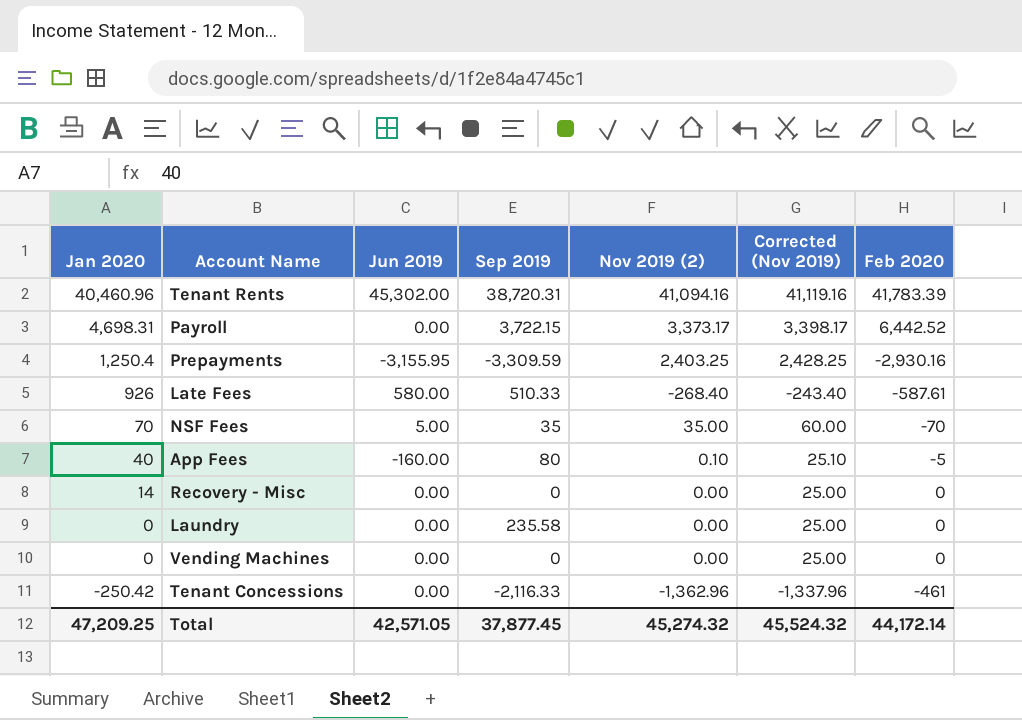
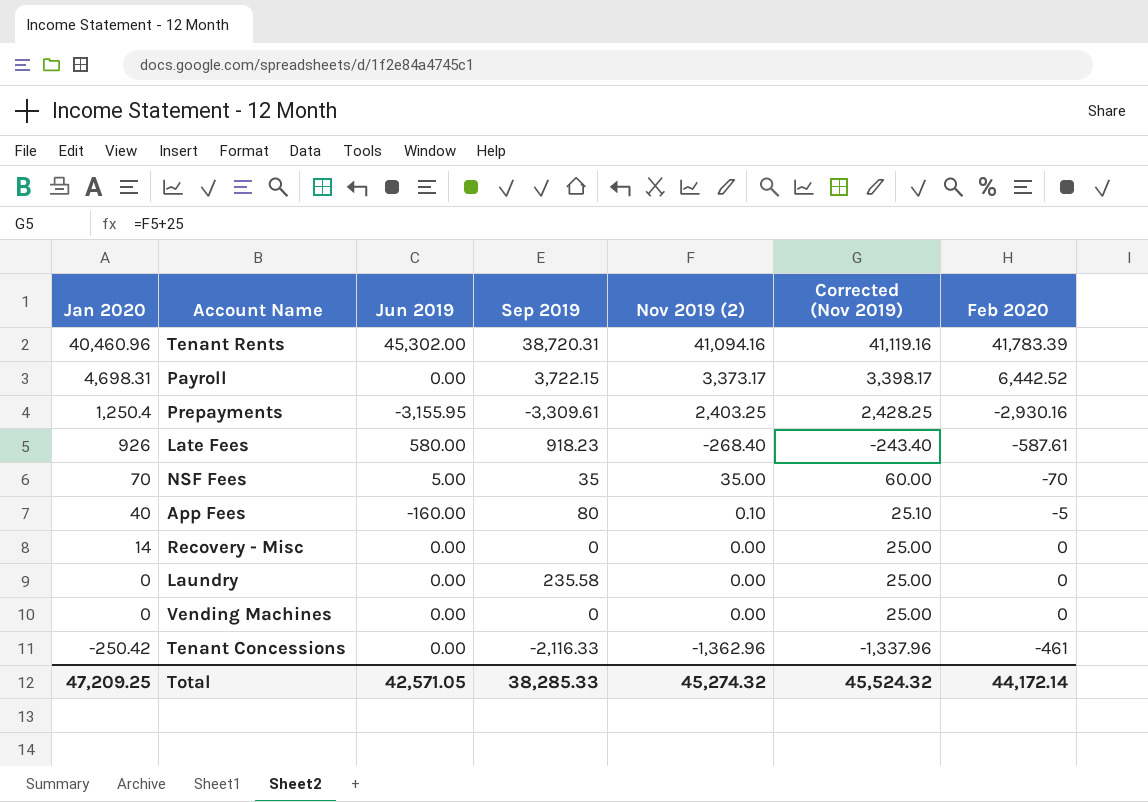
Prepayments | Sep 2019: -3,309.59 -> -3,309.61
Late Fees | Sep 2019: 510.33 -> 918.23
Total | Sep 2019: 37,877.45 -> 38,285.33

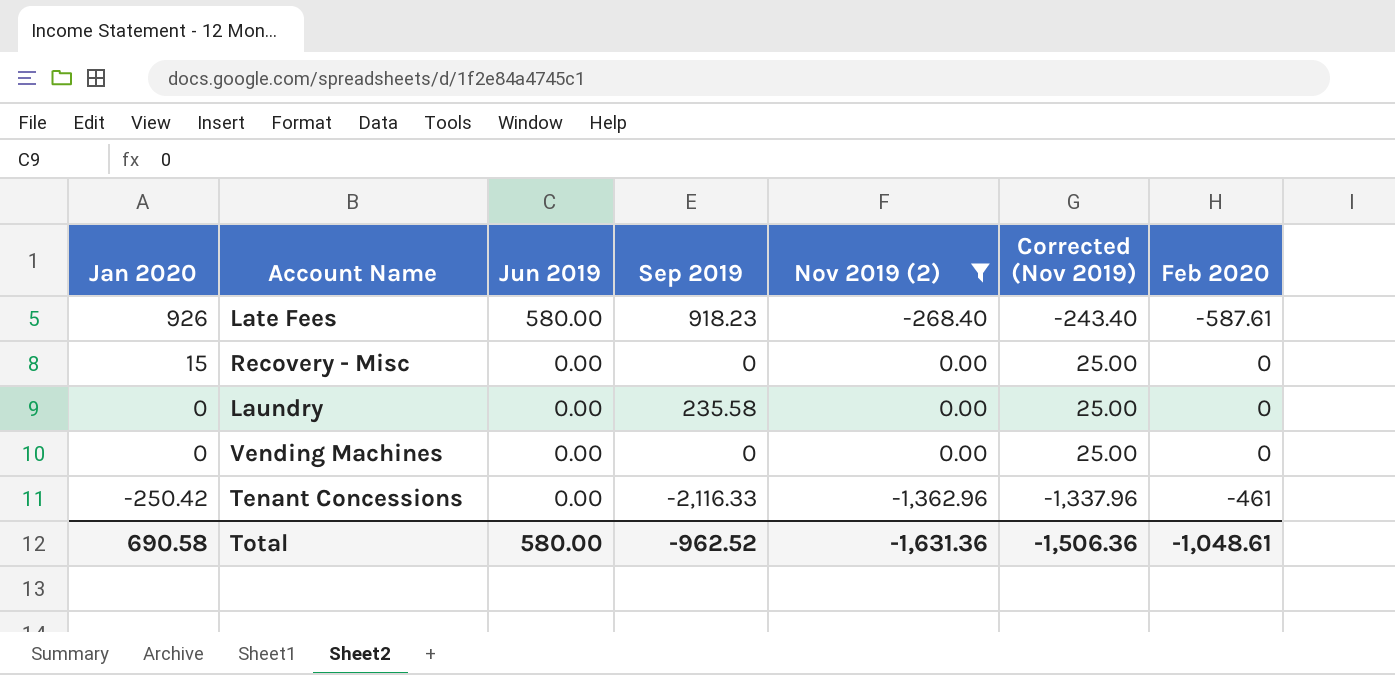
filter: none -> Nov 2019 (2) <= 0.00
Recovery - Misc | Jan 2020: 14 -> 15
Total | Jan 2020: 47,209.25 -> 690.58
Total | Jun 2019: 42,571.05 -> 580.00
Total | Sep 2019: 38,285.33 -> -962.52
Total | Nov 2019 (2): 45,274.32 -> -1,631.36
Total | Corrected (Nov 2019): 45,524.32 -> -1,506.36
Total | Feb 2020: 44,172.14 -> -1,048.61

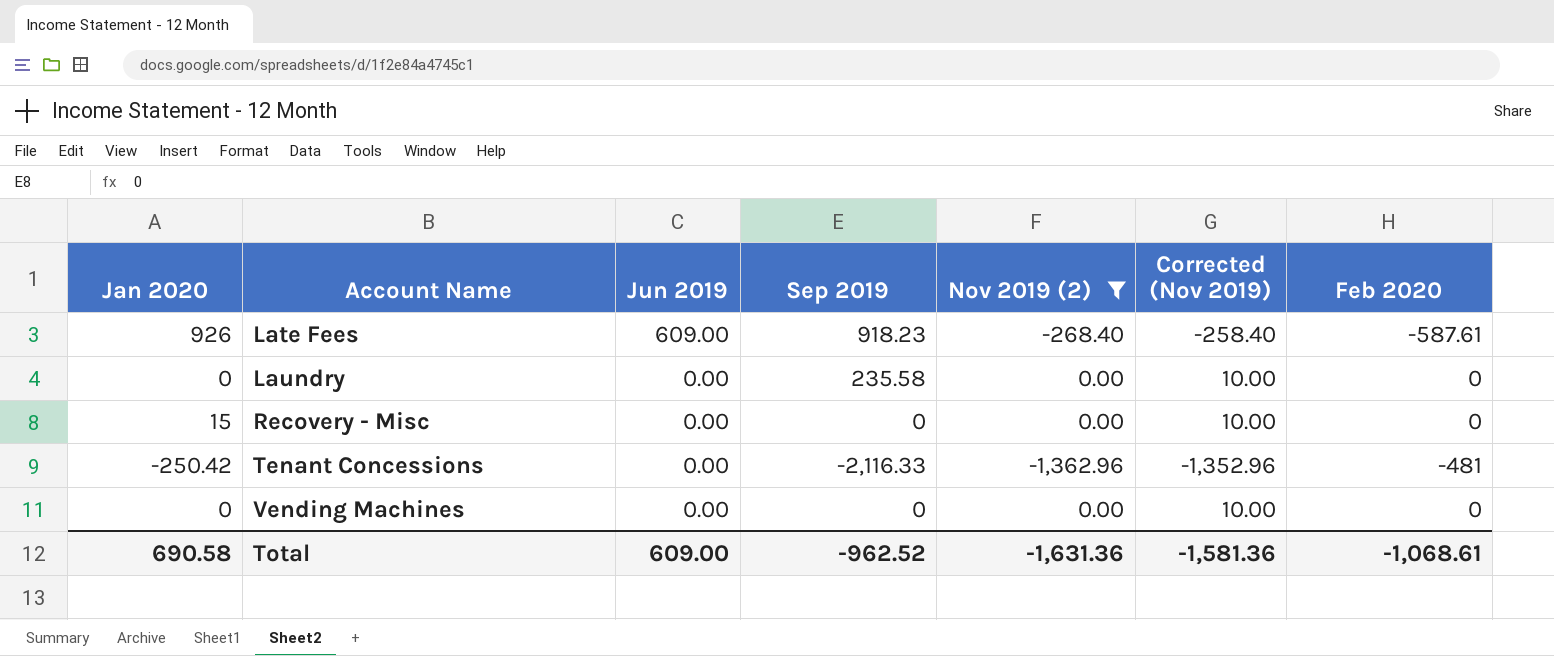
row order: Jan 2020 descending -> Account Name ascending
column Corrected (Nov 2019) | formula: [Nov 2019 (2)] + 25 -> [Nov 2019 (2)] + 10
Late Fees | Jun 2019: 580.00 -> 609.00
Tenant Concessions | Feb 2020: -461 -> -481
Total | Jun 2019: 580.00 -> 609.00
Total | Corrected (Nov 2019): -1,506.36 -> -1,581.36
Total | Feb 2020: -1,048.61 -> -1,068.61

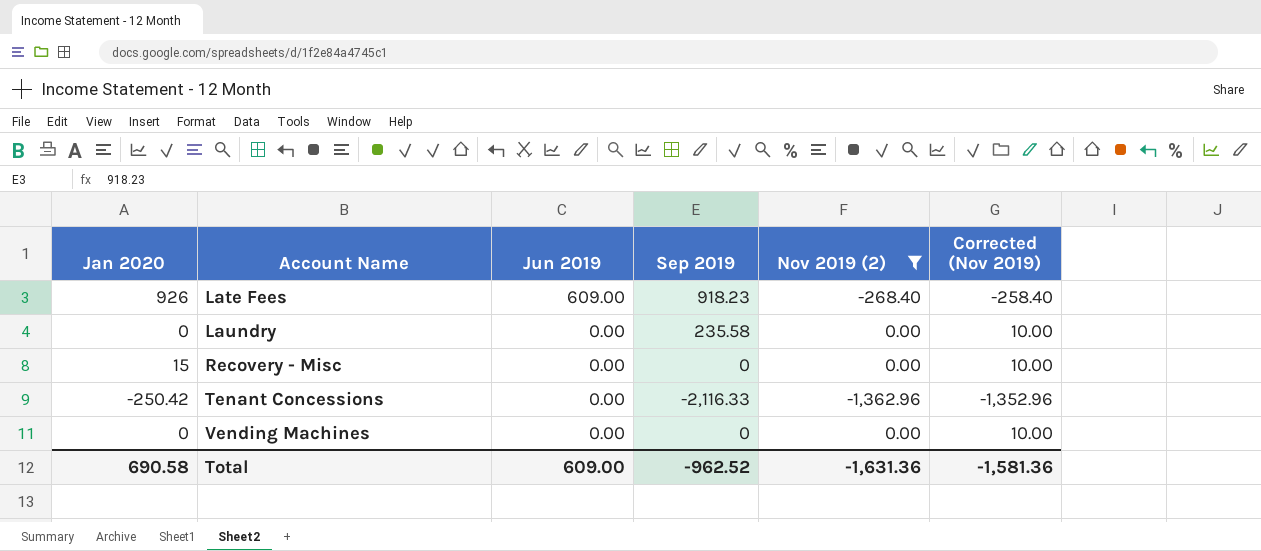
column Feb 2020 | position: 7 -> none

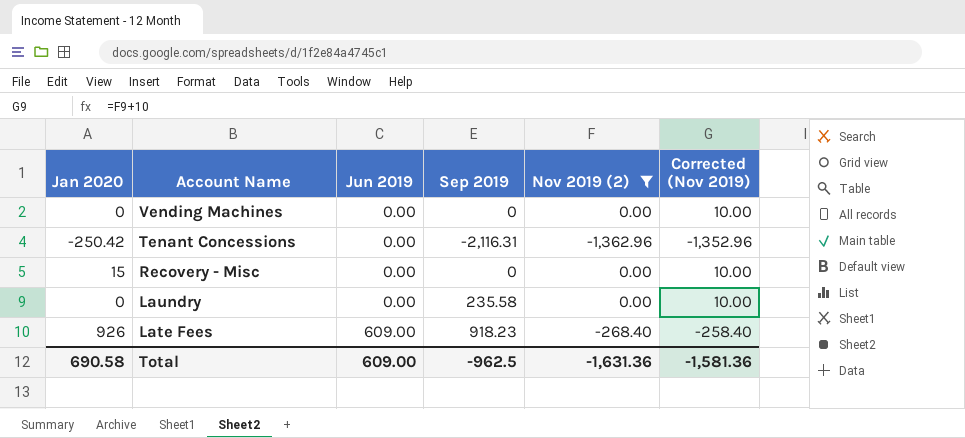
row order: Account Name ascending -> Account Name descending
Tenant Concessions | Sep 2019: -2,116.33 -> -2,116.31
Total | Sep 2019: -962.52 -> -962.5

